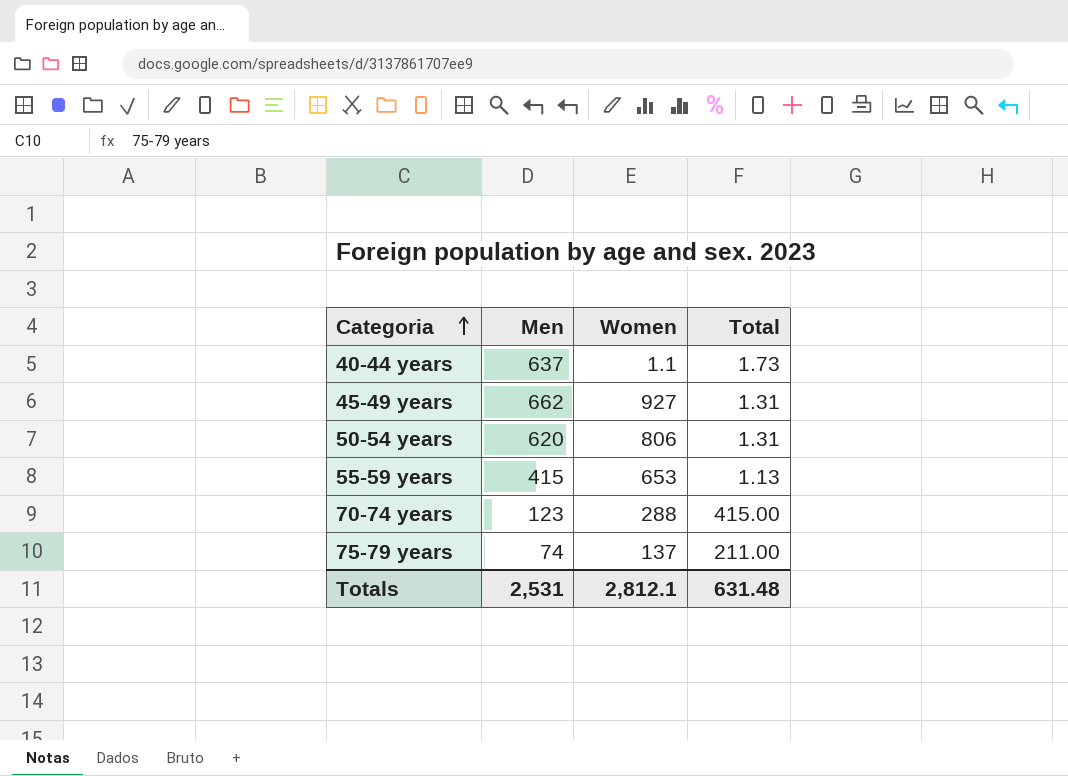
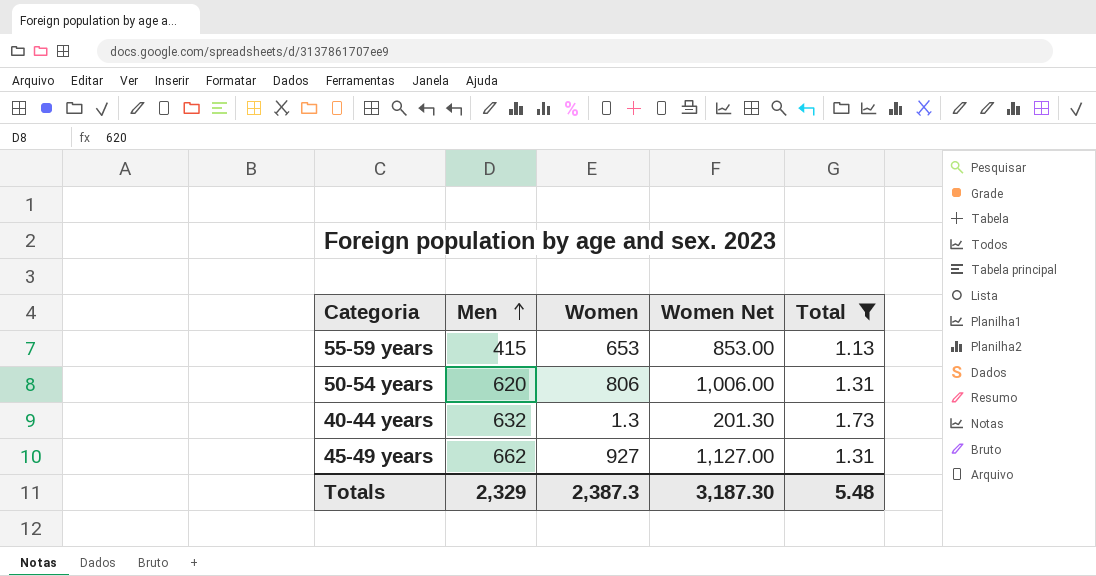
filter: none -> Total <= 1.73
row order: Categoria ascending -> Men ascending
column Women Net | formula: none -> [Women] + 200
40-44 years | Men: 637 -> 632
40-44 years | Women: 1.1 -> 1.3
Totals | Men: 2,531 -> 2,329
Totals | Women: 2,812.1 -> 2,387.3
Totals | Total: 631.48 -> 5.48

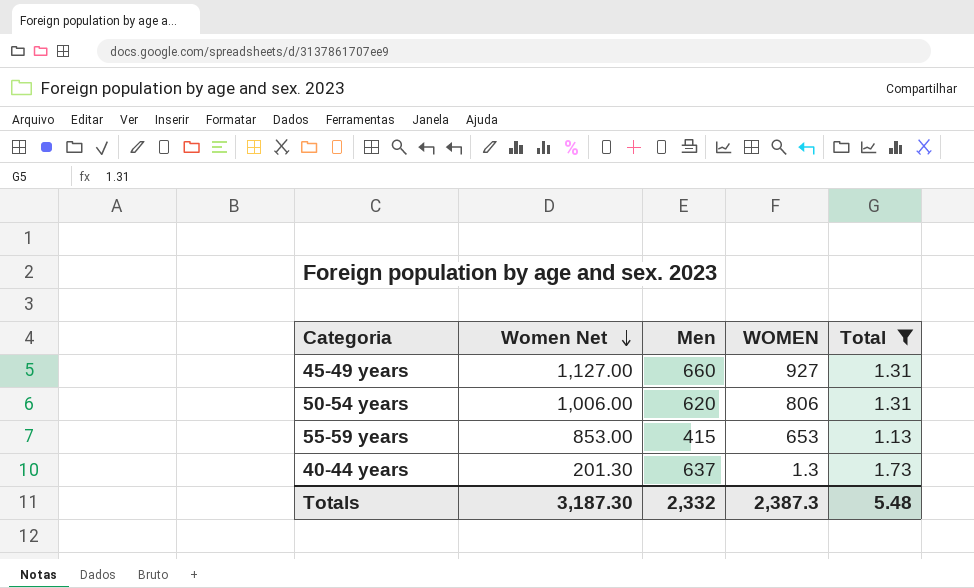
row order: Men ascending -> Women Net descending
column Women Net | position: 4 -> 2
column name: Women -> WOMEN
45-49 years | Men: 662 -> 660
40-44 years | Men: 632 -> 637
Totals | Men: 2,329 -> 2,332

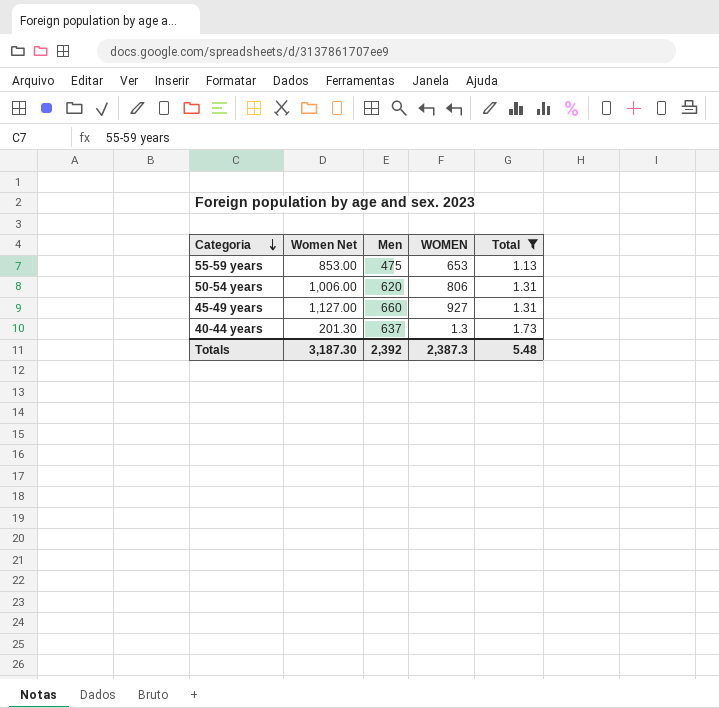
row order: Women Net descending -> Categoria descending
55-59 years | Men: 415 -> 475
Totals | Men: 2,332 -> 2,392

